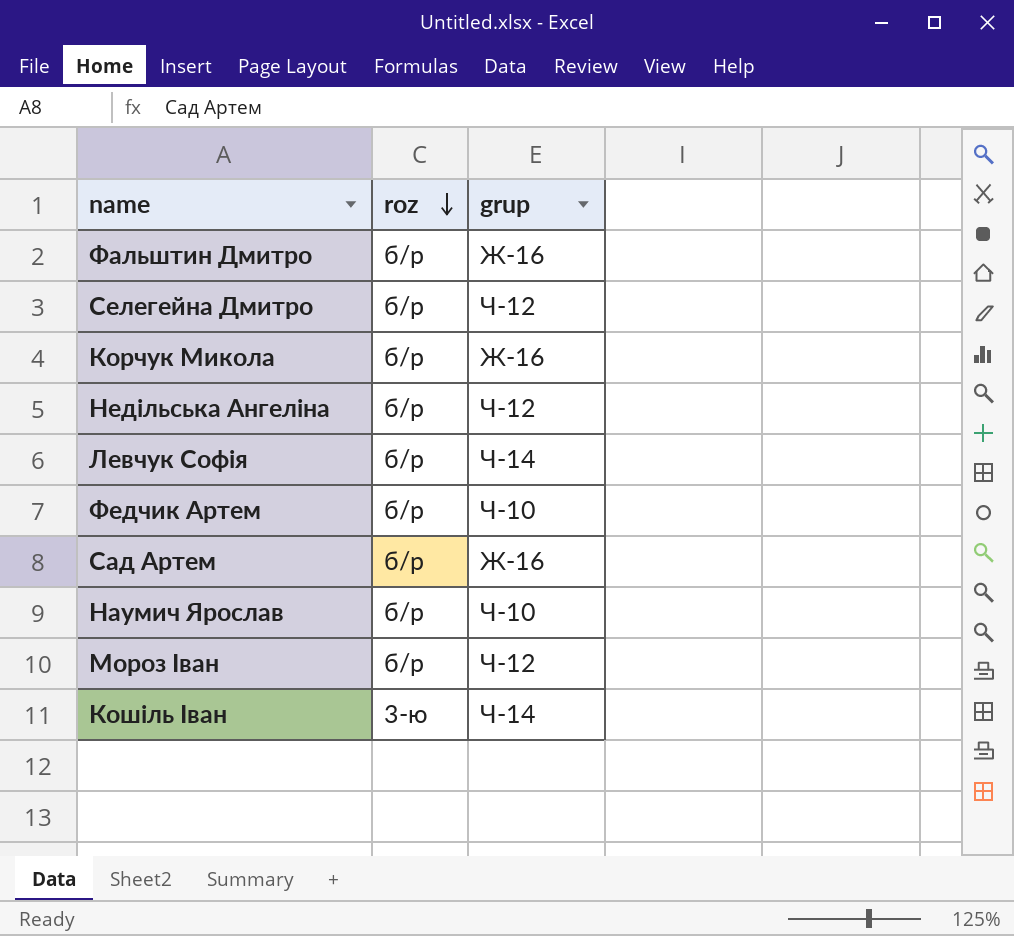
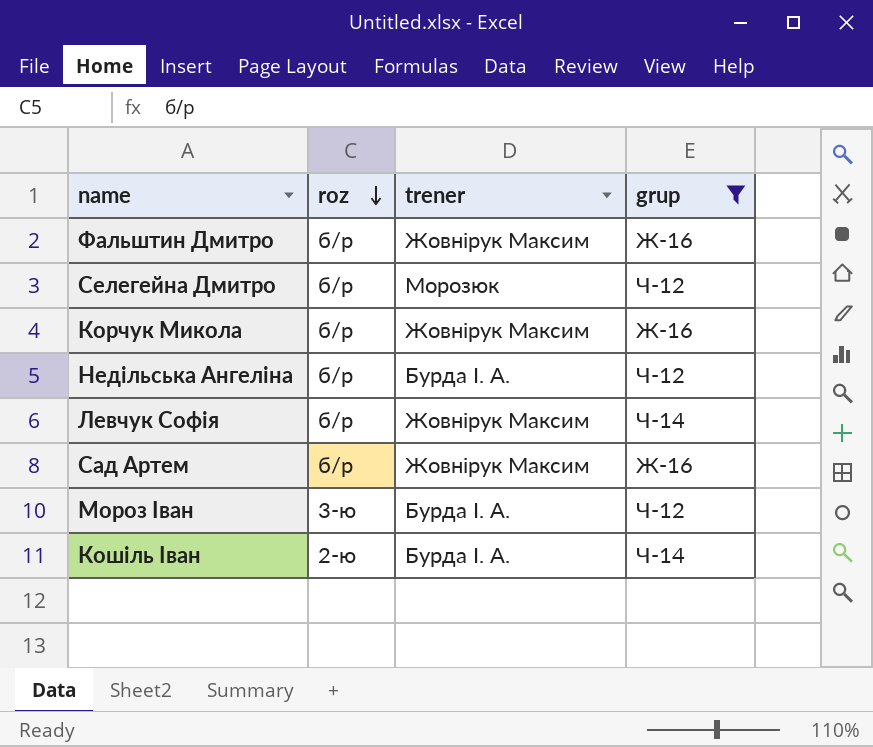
filter: none -> grup != Ч-10
column trener | position: none -> 3
Мороз Іван | roz: б/р -> 3-ю
Кошіль Іван | roz: 3-ю -> 2-ю

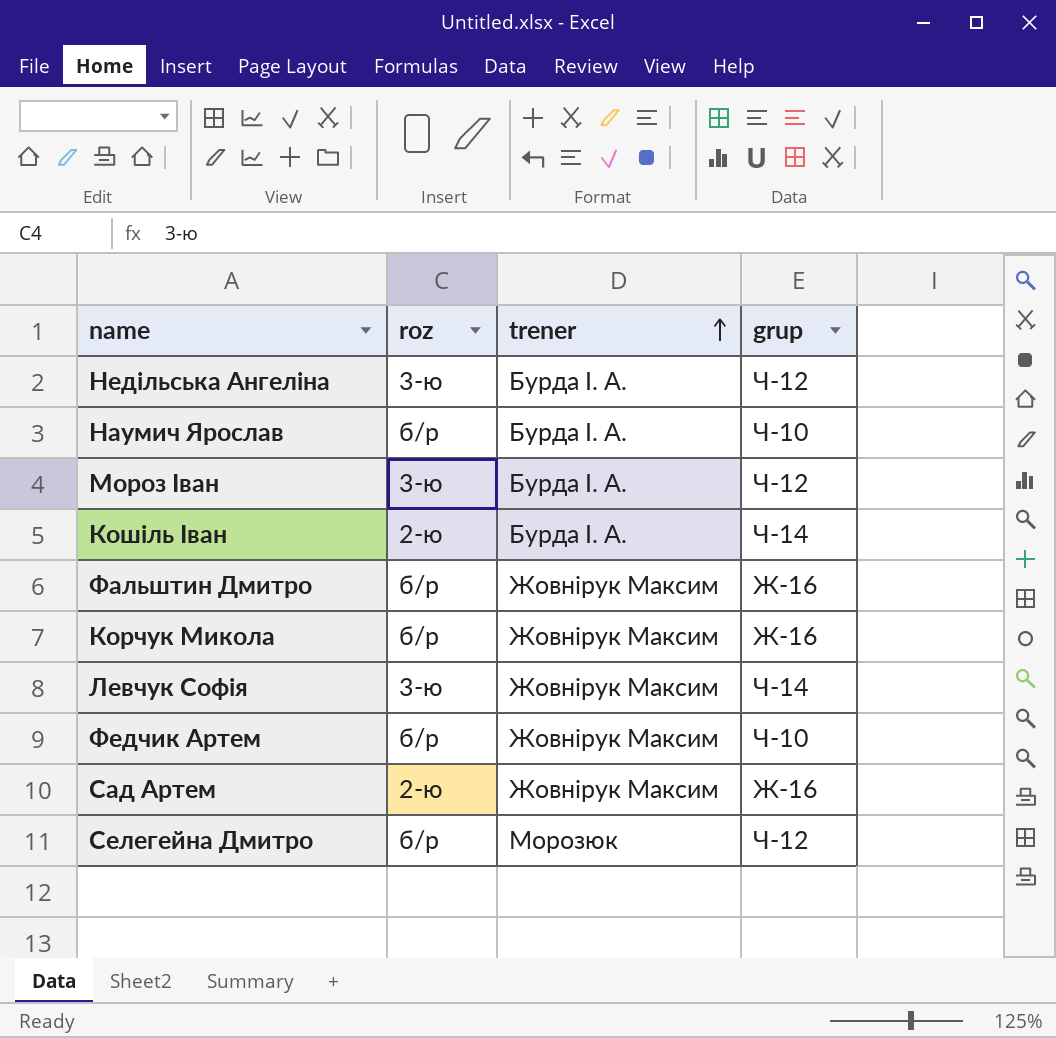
filter: grup != Ч-10 -> none
row order: roz descending -> trener ascending
Недільська Ангеліна | roz: б/р -> 3-ю
Левчук Софія | roz: б/р -> 3-ю
Сад Артем | roz: б/р -> 2-ю

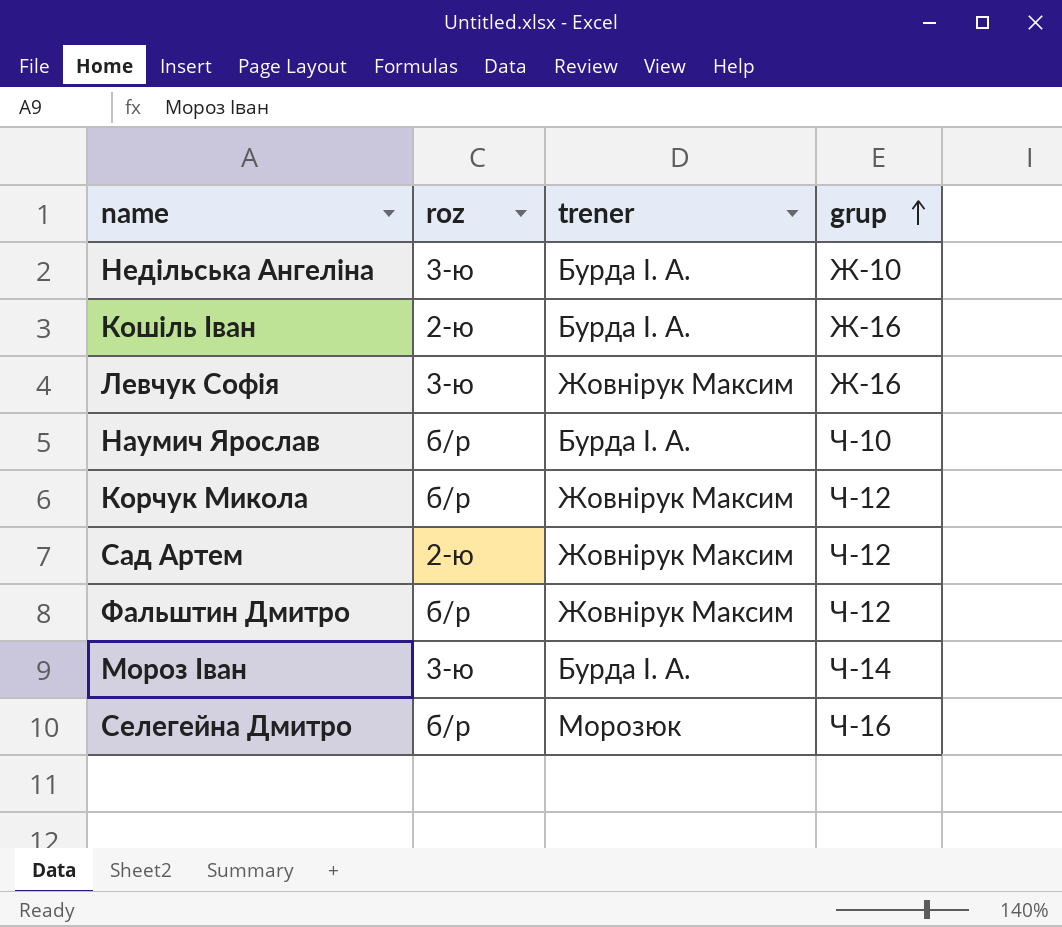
row order: trener ascending -> grup ascending
row Федчик Артем: б/р | Жовнірук Максим | Ч-10 -> none
Недільська Ангеліна | grup: Ч-12 -> Ж-10
Кошіль Іван | grup: Ч-14 -> Ж-16
Левчук Софія | grup: Ч-14 -> Ж-16
Корчук Микола | grup: Ж-16 -> Ч-12
Сад Артем | grup: Ж-16 -> Ч-12
Фальштин Дмитро | grup: Ж-16 -> Ч-12
Мороз Іван | grup: Ч-12 -> Ч-14
Селегейна Дмитро | grup: Ч-12 -> Ч-16

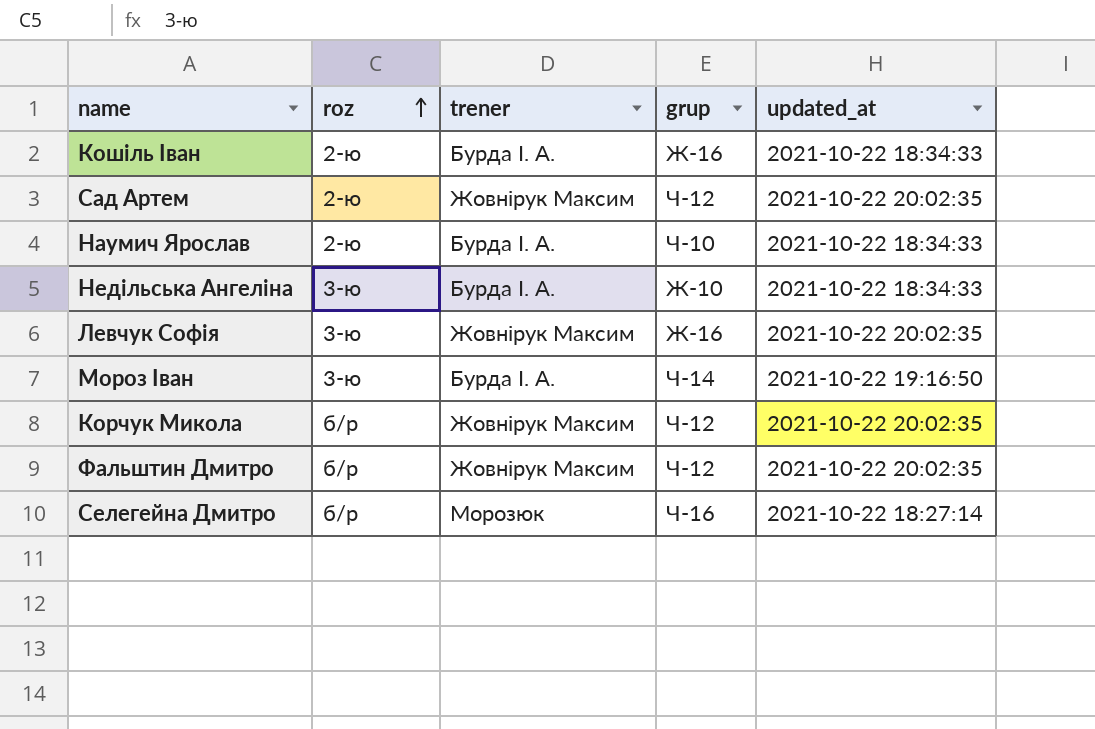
row order: grup ascending -> roz ascending
column updated_at | position: none -> 5
Наумич Ярослав | roz: б/р -> 2-ю

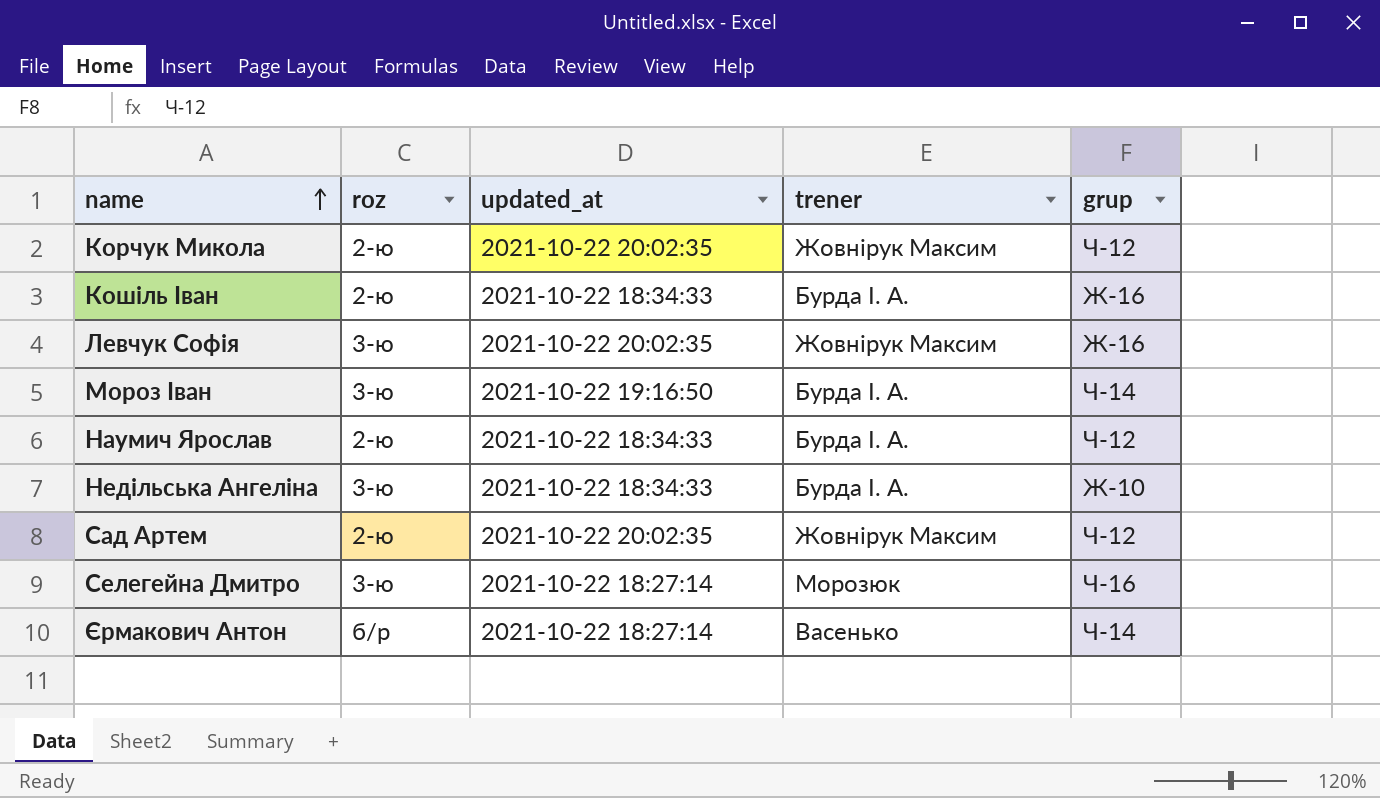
row order: roz ascending -> name ascending
column updated_at | position: 5 -> 3
row Фальштин Дмитро: б/р | Жовнірук Максим | Ч-12 | 2021-10-22 20:02:35 -> none
Корчук Микола | roz: б/р -> 2-ю
Наумич Ярослав | grup: Ч-10 -> Ч-12
Селегейна Дмитро | roz: б/р -> 3-ю
row Єрмакович Антон: none -> б/р | 2021-10-22 18:27:14 | Васенько | Ч-14

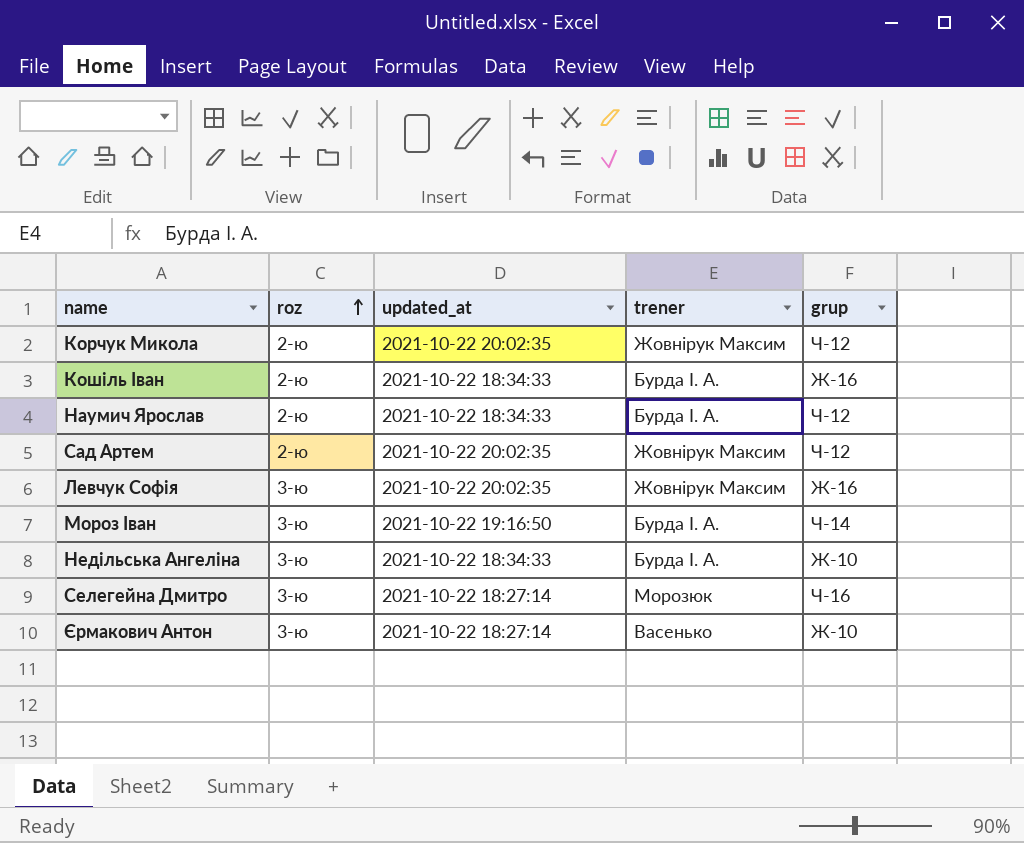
row order: name ascending -> roz ascending
Єрмакович Антон | roz: б/р -> 3-ю
Єрмакович Антон | grup: Ч-14 -> Ж-10

